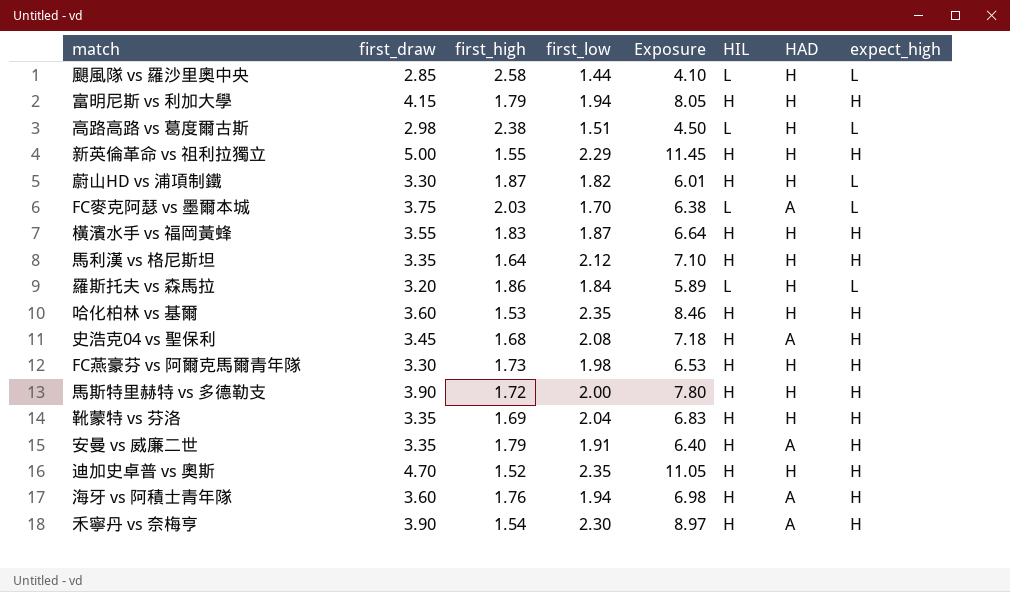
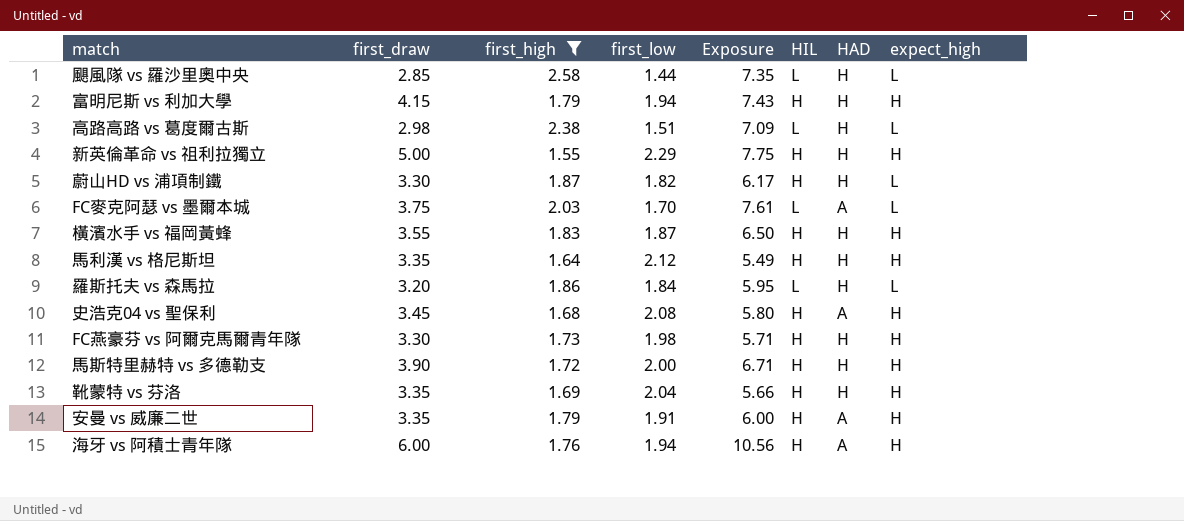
filter: none -> first_high >= 1.55
column Exposure | formula: [first_draw] * [first_low] -> [first_draw] * [first_high]
海牙 vs 阿積士青年隊 | first_draw: 3.60 -> 6.00

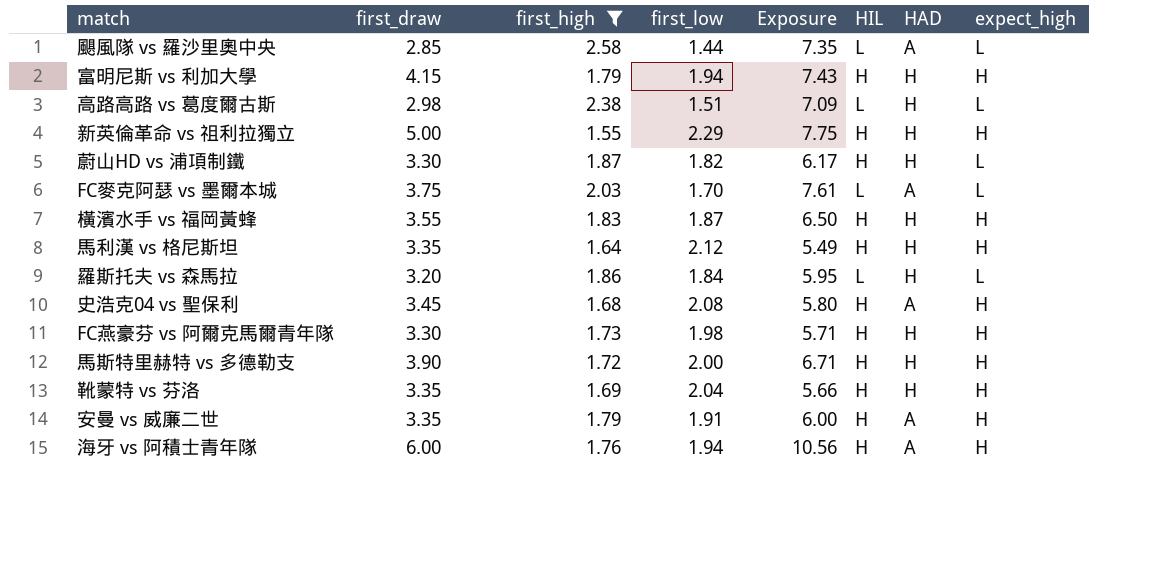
颶風隊 vs 羅沙里奧中央 | HAD: H -> A

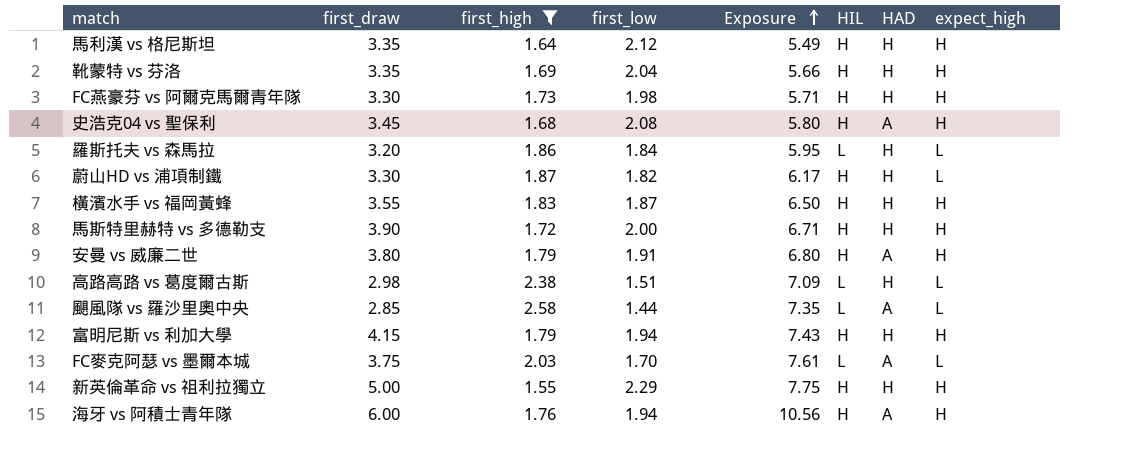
row order: none -> Exposure ascending
安曼 vs 威廉二世 | first_draw: 3.35 -> 3.80
安曼 vs 威廉二世 | Exposure: 6.00 -> 6.80

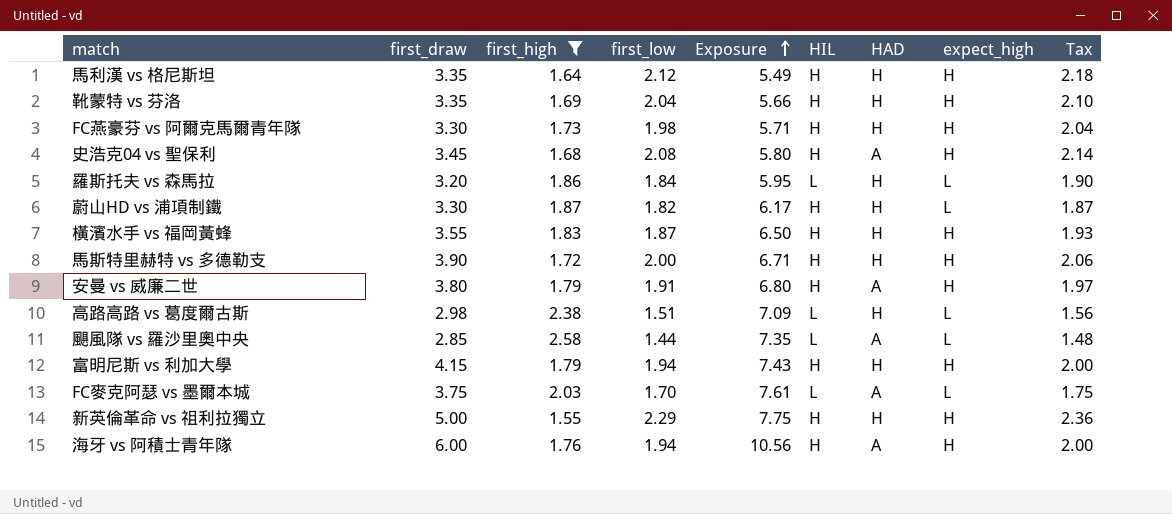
column Tax | formula: none -> [first_low] * 1.03

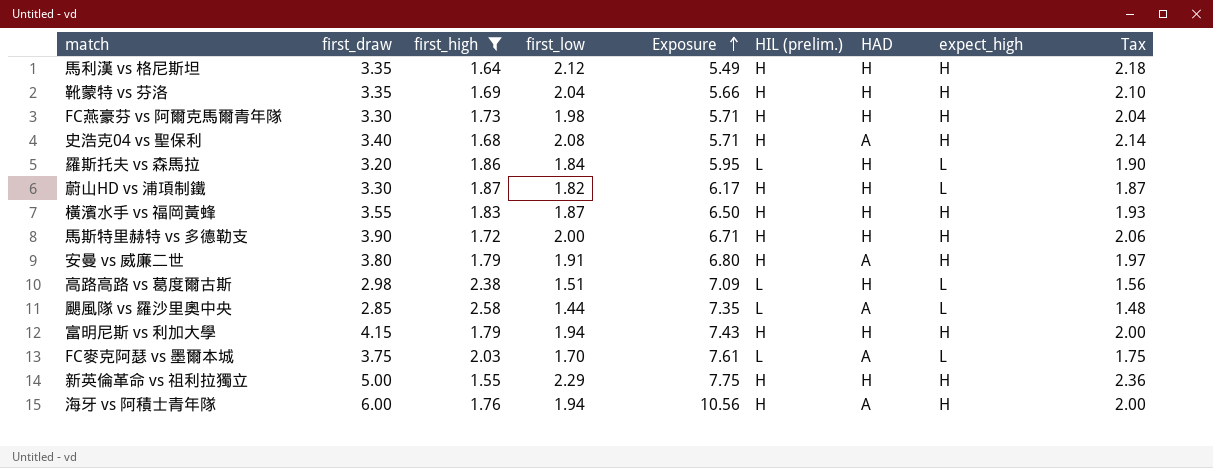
column name: HIL -> HIL (prelim.)
史浩克04 vs 聖保利 | first_draw: 3.45 -> 3.40
史浩克04 vs 聖保利 | Exposure: 5.80 -> 5.71

